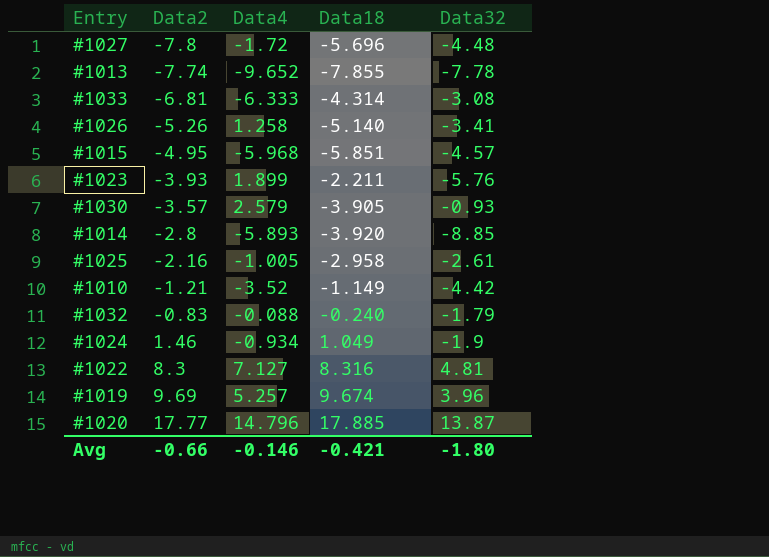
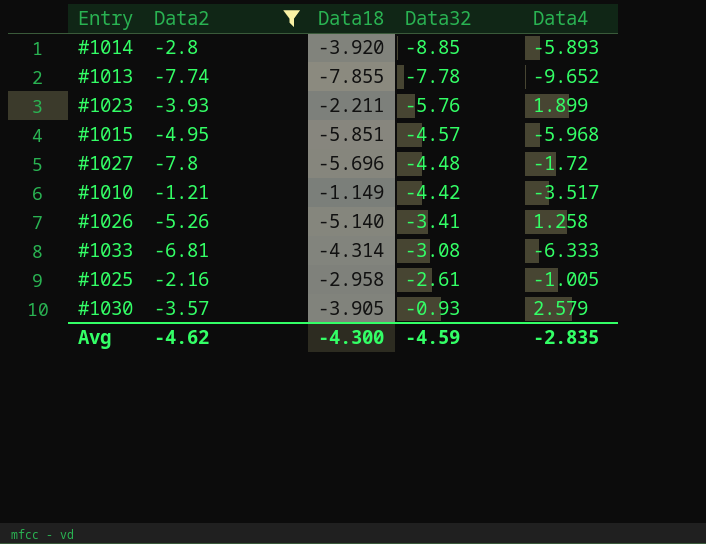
filter: none -> Data2 <= -1.21
row order: Data2 ascending -> Data32 ascending
column Data4 | position: 3 -> 5
#1010 | Data4: -3.52 -> -3.517
Avg | Data2: -0.66 -> -4.62
Avg | Data18: -0.421 -> -4.300
Avg | Data32: -1.80 -> -4.59
Avg | Data4: -0.146 -> -2.835

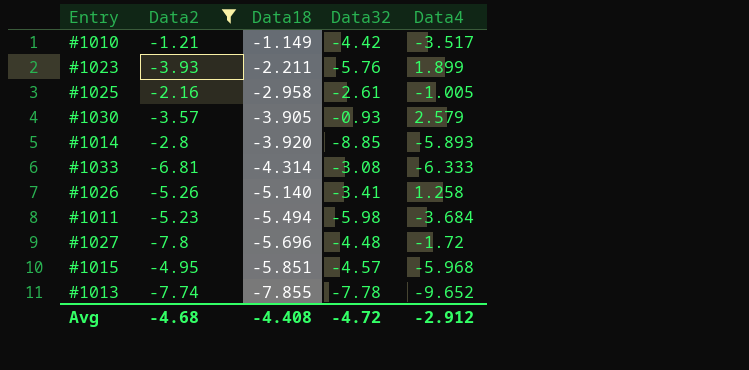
row order: Data32 ascending -> Data18 descending
row #1011: none -> -5.23 | -5.494 | -5.98 | -3.684
Avg | Data2: -4.62 -> -4.68
Avg | Data18: -4.300 -> -4.408
Avg | Data32: -4.59 -> -4.72
Avg | Data4: -2.835 -> -2.912

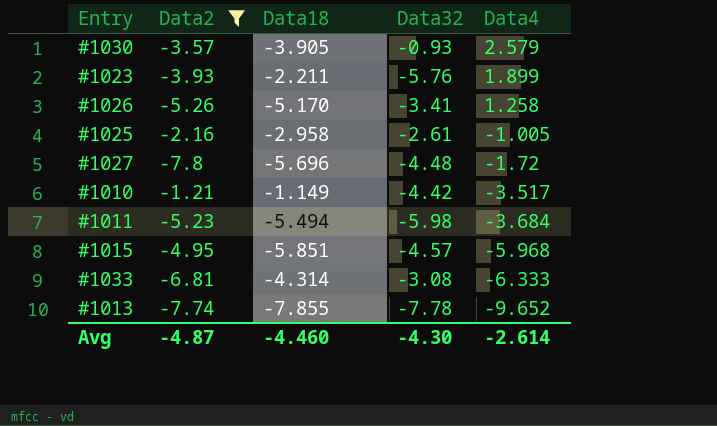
row order: Data18 descending -> Data4 descending
row #1014: -2.8 | -3.920 | -8.85 | -5.893 -> none
#1026 | Data18: -5.140 -> -5.170
Avg | Data2: -4.68 -> -4.87
Avg | Data18: -4.408 -> -4.460
Avg | Data32: -4.72 -> -4.30
Avg | Data4: -2.912 -> -2.614

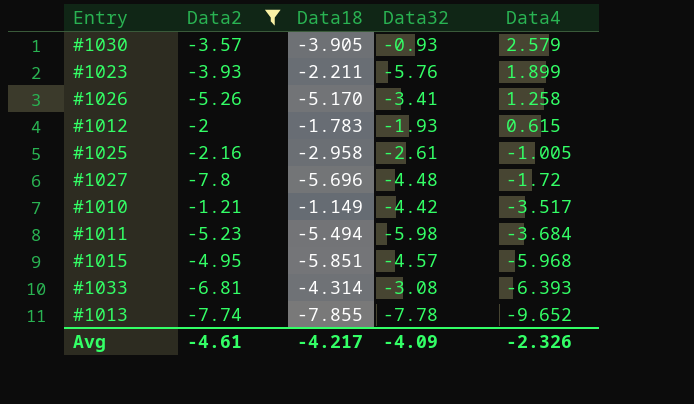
row #1012: none -> -2 | -1.783 | -1.93 | 0.615
#1033 | Data4: -6.333 -> -6.393
Avg | Data2: -4.87 -> -4.61
Avg | Data18: -4.460 -> -4.217
Avg | Data32: -4.30 -> -4.09
Avg | Data4: -2.614 -> -2.326

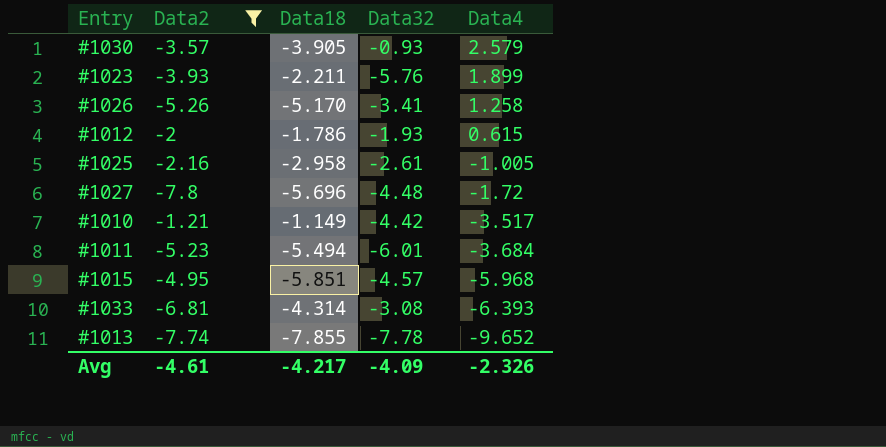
#1012 | Data18: -1.783 -> -1.786
#1011 | Data32: -5.98 -> -6.01

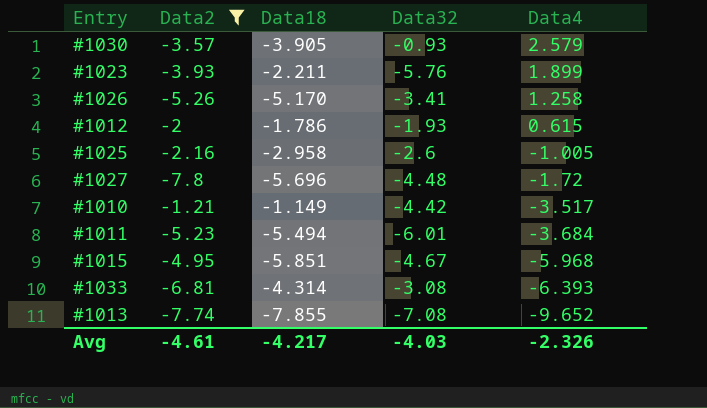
#1025 | Data32: -2.61 -> -2.6
#1015 | Data32: -4.57 -> -4.67
#1013 | Data32: -7.78 -> -7.08
Avg | Data32: -4.09 -> -4.03

